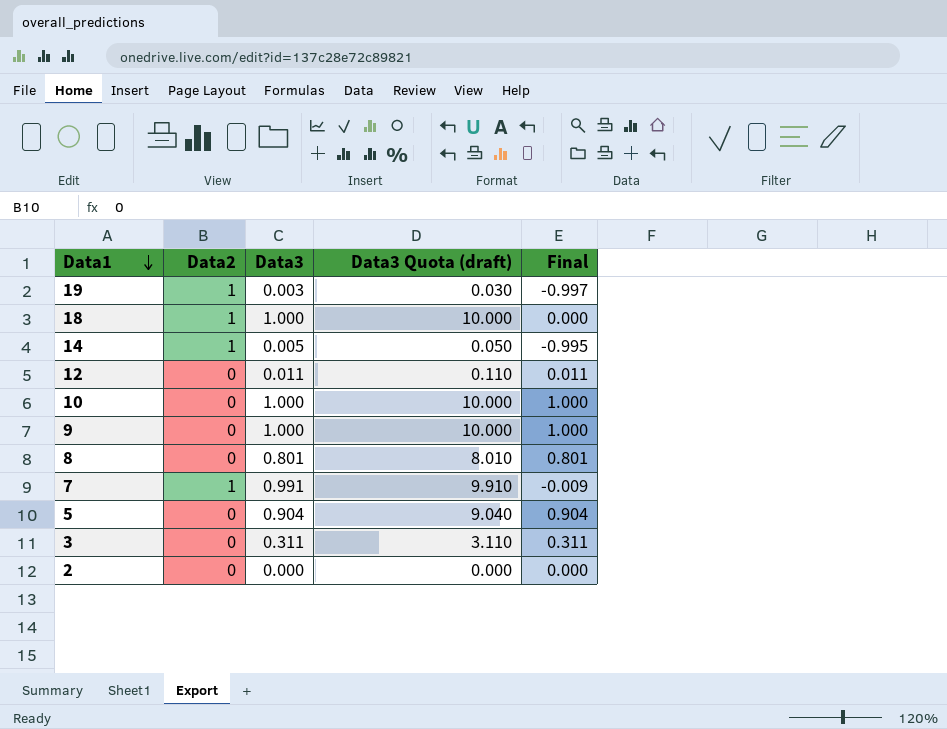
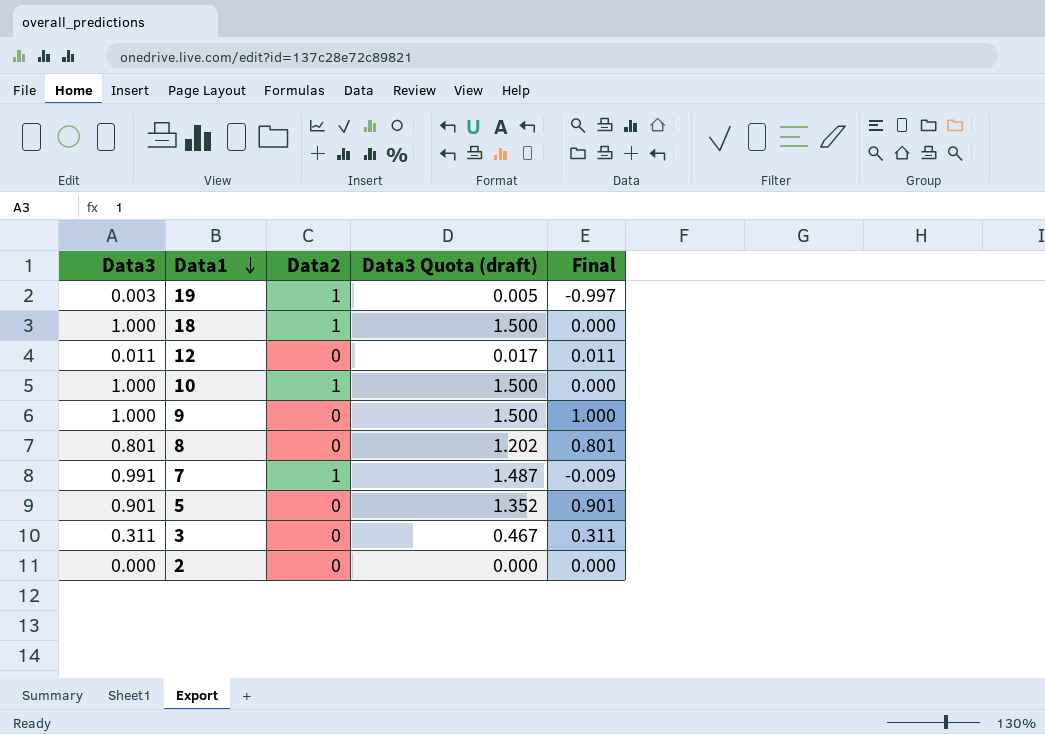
column Data3 | position: 3 -> 1
column Data3 Quota (draft) | formula: [Data3] * 10 -> [Data3] * 1.5
row 14: 1 | 0.005 | 0.050 | -0.995 -> none
10 | Data2: 0 -> 1
10 | Final: 1.000 -> 0.000
5 | Data3: 0.904 -> 0.901
5 | Final: 0.904 -> 0.901

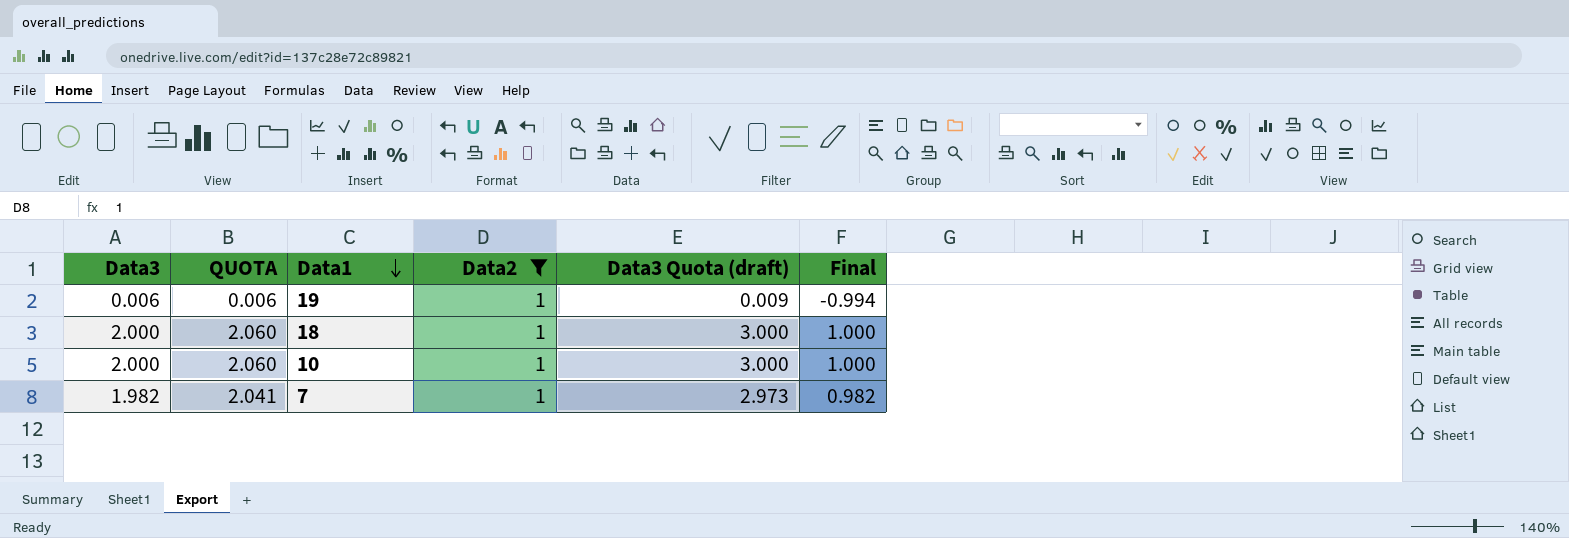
filter: none -> Data2 = 1
column QUOTA | formula: none -> [Data3] * 1.03
19 | Data3: 0.003 -> 0.006
19 | Data3 Quota (draft): 0.005 -> 0.009
19 | Final: -0.997 -> -0.994
18 | Data3: 1.000 -> 2.000
18 | Data3 Quota (draft): 1.500 -> 3.000
18 | Final: 0.000 -> 1.000
10 | Data3: 1.000 -> 2.000
10 | Data3 Quota (draft): 1.500 -> 3.000
10 | Final: 0.000 -> 1.000
7 | Data3: 0.991 -> 1.982
7 | Data3 Quota (draft): 1.487 -> 2.973
7 | Final: -0.009 -> 0.982

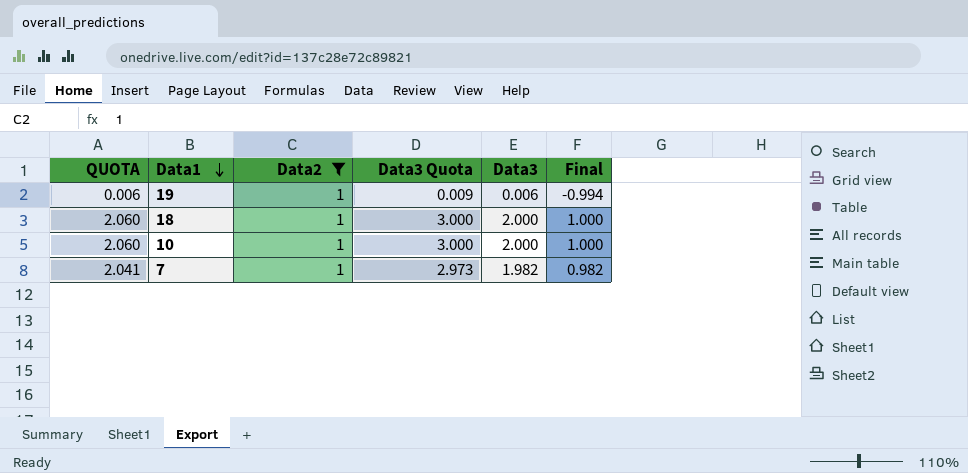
column name: Data3 Quota (draft) -> Data3 Quota
column Data3 | position: 1 -> 5

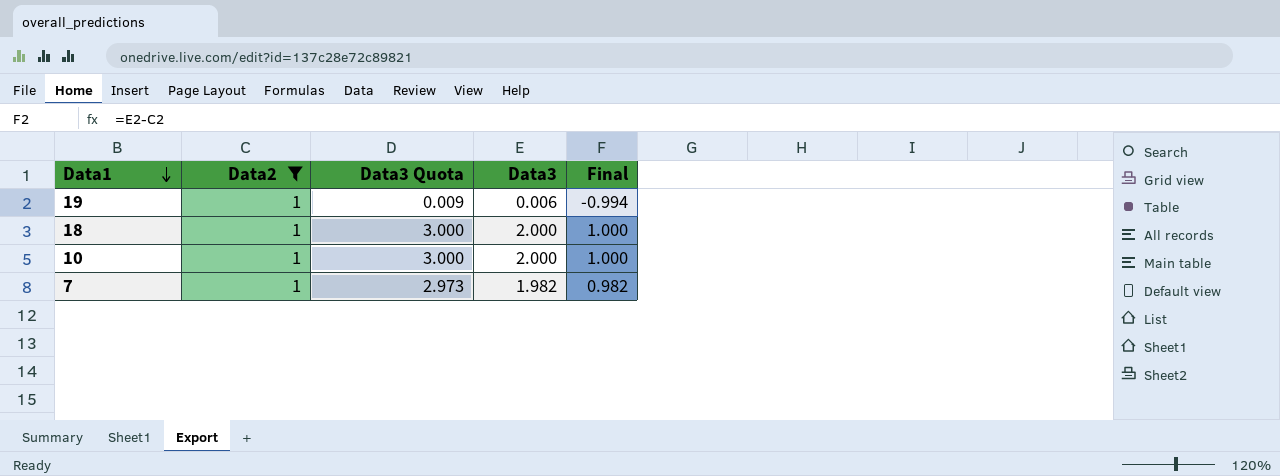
column QUOTA | formula: [Data3] * 1.03 -> none

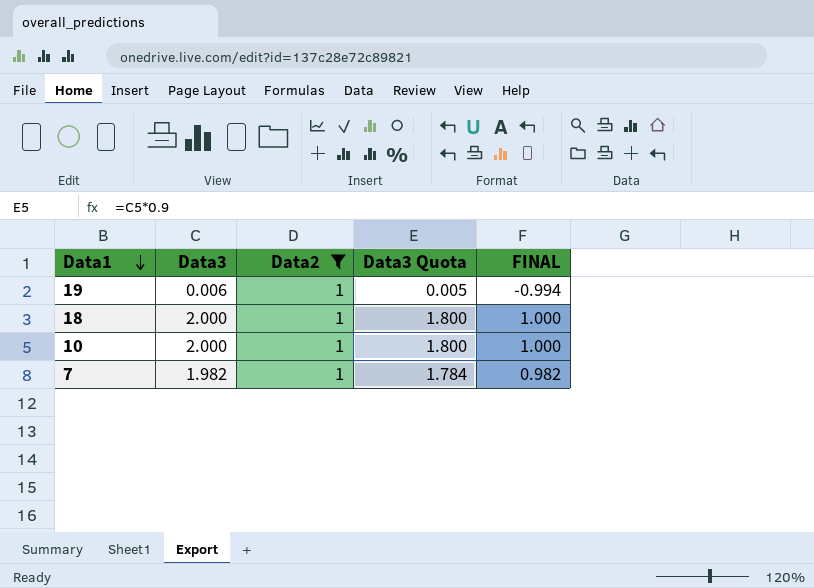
column Data3 | position: 4 -> 2
column Data3 Quota | formula: [Data3] * 1.5 -> [Data3] * 0.9
column name: Final -> FINAL

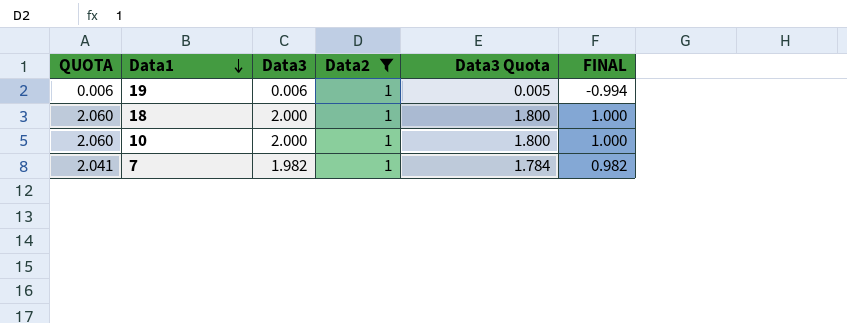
column QUOTA | formula: none -> [Data3] * 1.03

